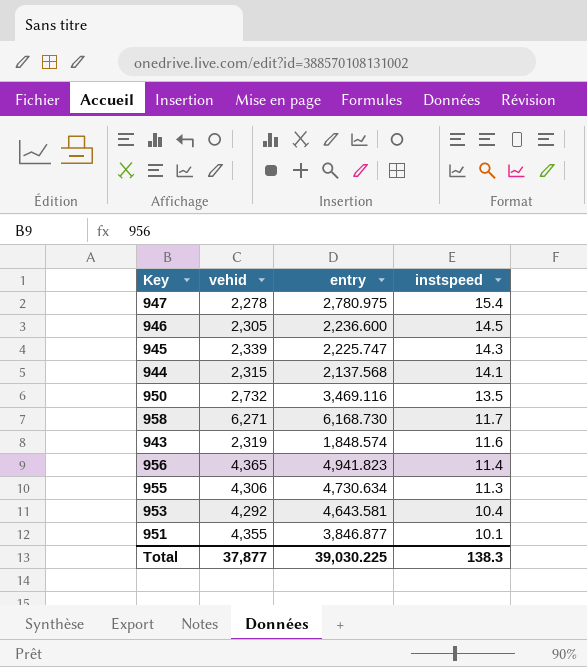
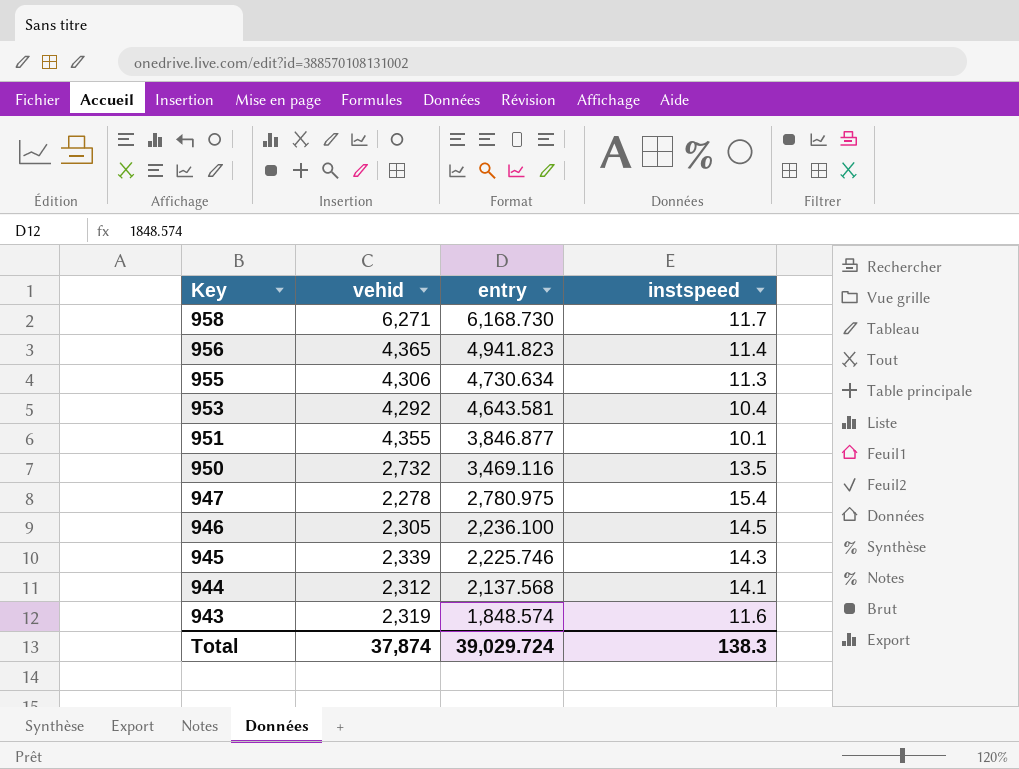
row order: instspeed descending -> Key descending
946 | entry: 2,236.600 -> 2,236.100
945 | entry: 2,225.747 -> 2,225.746
944 | vehid: 2,315 -> 2,312
Total | vehid: 37,877 -> 37,874
Total | entry: 39,030.225 -> 39,029.724

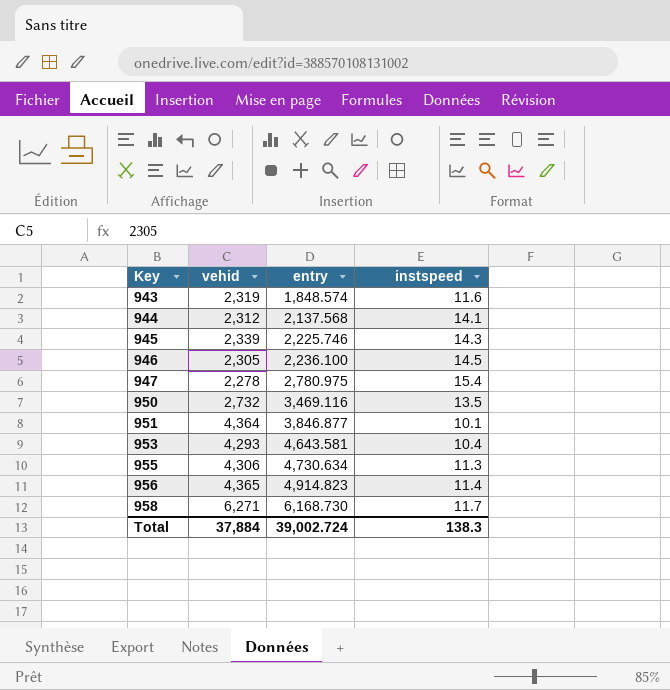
row order: Key descending -> Key ascending
951 | vehid: 4,355 -> 4,364
953 | vehid: 4,292 -> 4,293
956 | entry: 4,941.823 -> 4,914.823
Total | vehid: 37,874 -> 37,884
Total | entry: 39,029.724 -> 39,002.724

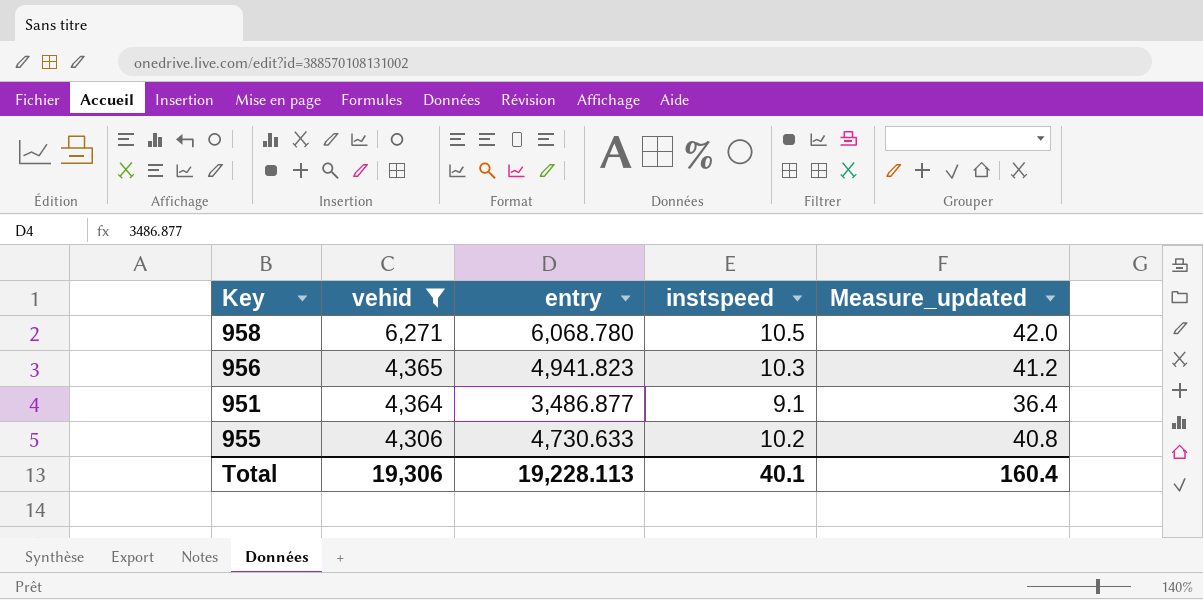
filter: none -> vehid >= 4,306
row order: Key ascending -> vehid descending
column Measure_updated | formula: none -> [instspeed] * 4
958 | entry: 6,168.730 -> 6,068.780
958 | instspeed: 11.7 -> 10.5
956 | entry: 4,914.823 -> 4,941.823
956 | instspeed: 11.4 -> 10.3
951 | entry: 3,846.877 -> 3,486.877
951 | instspeed: 10.1 -> 9.1
955 | entry: 4,730.634 -> 4,730.633
955 | instspeed: 11.3 -> 10.2
Total | vehid: 37,884 -> 19,306
Total | entry: 39,002.724 -> 19,228.113
Total | instspeed: 138.3 -> 40.1

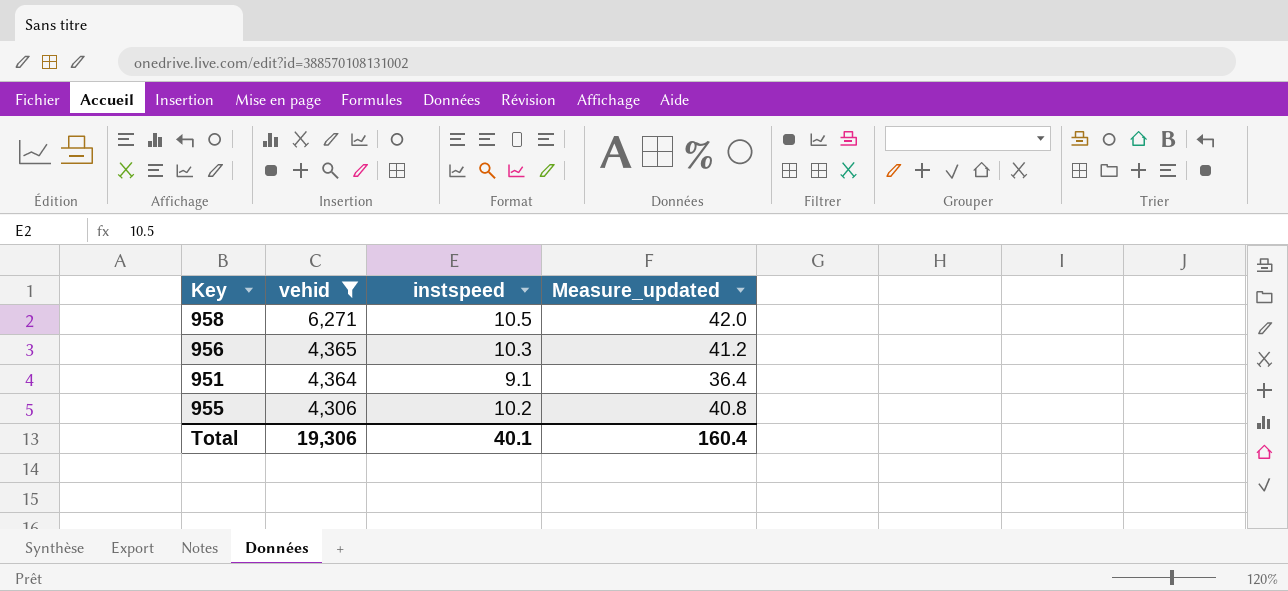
column entry | position: 3 -> none

